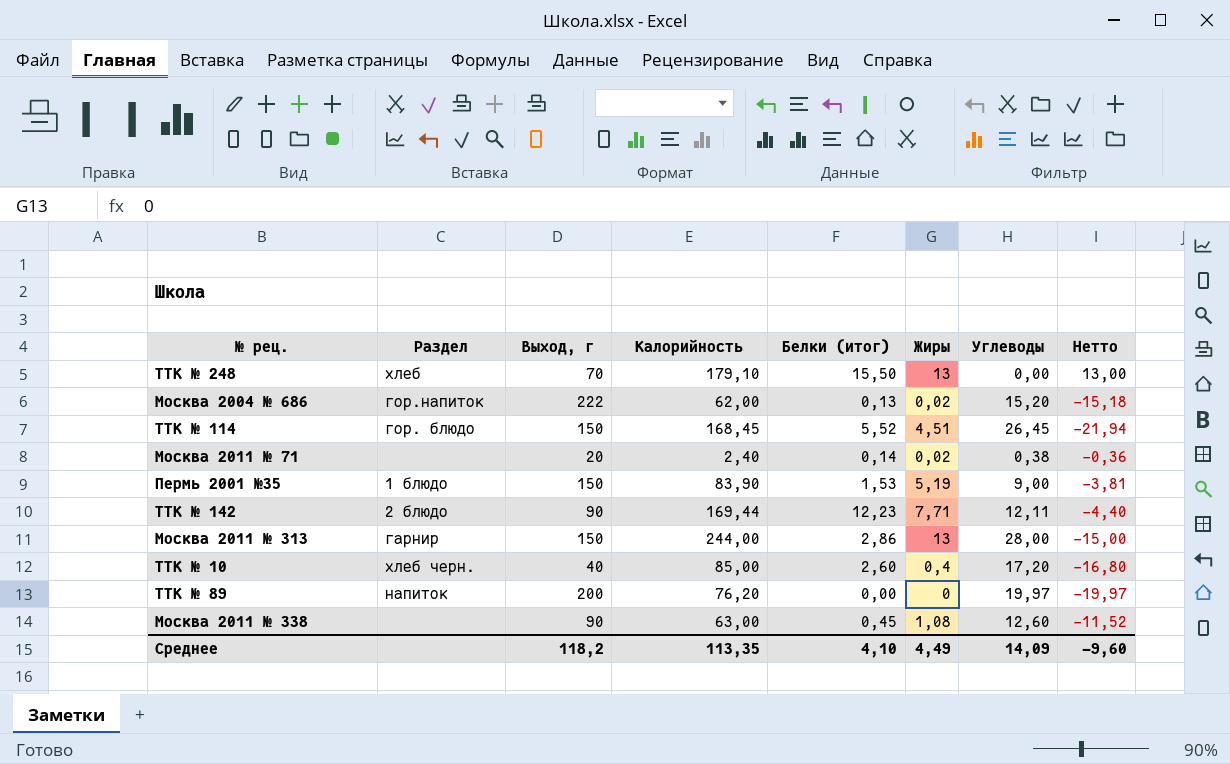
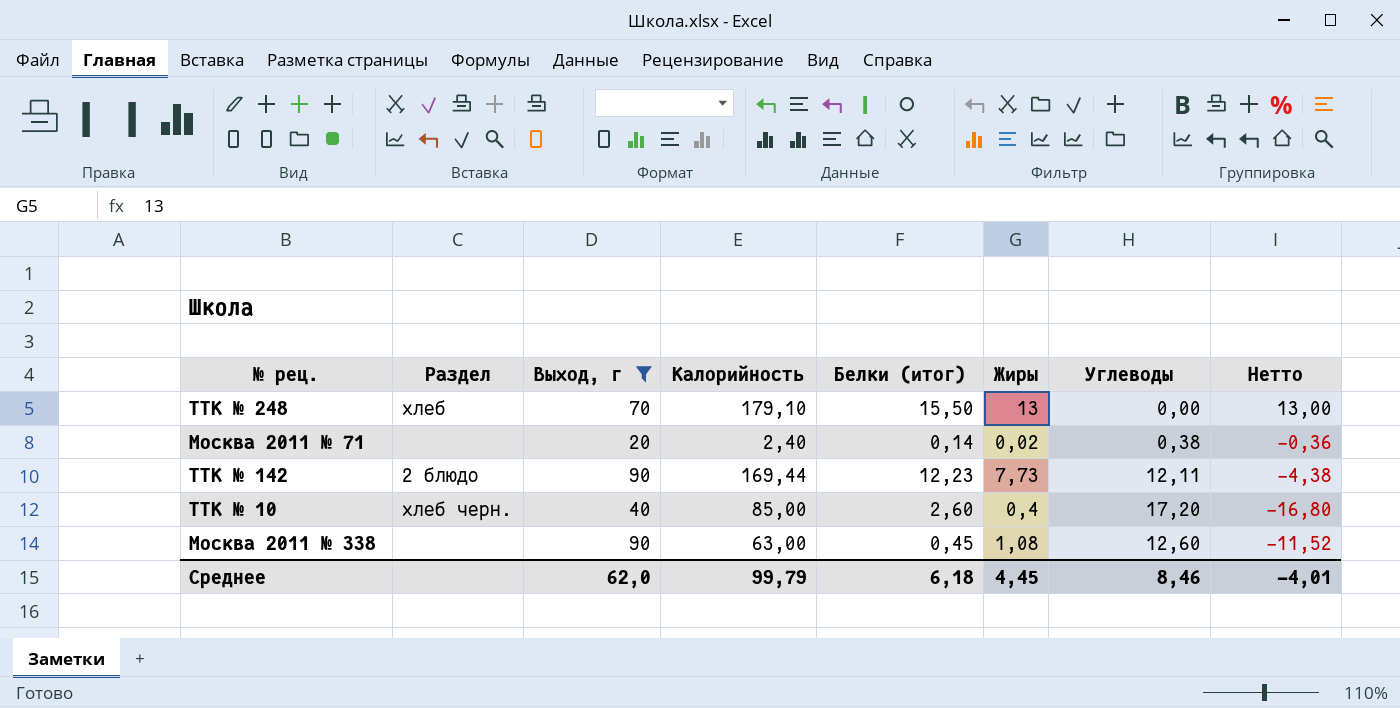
filter: none -> Выход, г <= 90
ТТК № 142 | Жиры: 7,71 -> 7,73
ТТК № 142 | Нетто: -4,40 -> -4,38
Среднее | Выход, г: 118,2 -> 62,0
Среднее | Калорийность: 113,35 -> 99,79
Среднее | Белки (итог): 4,10 -> 6,18
Среднее | Жиры: 4,49 -> 4,45
Среднее | Углеводы: 14,09 -> 8,46
Среднее | Нетто: -9,60 -> -4,01

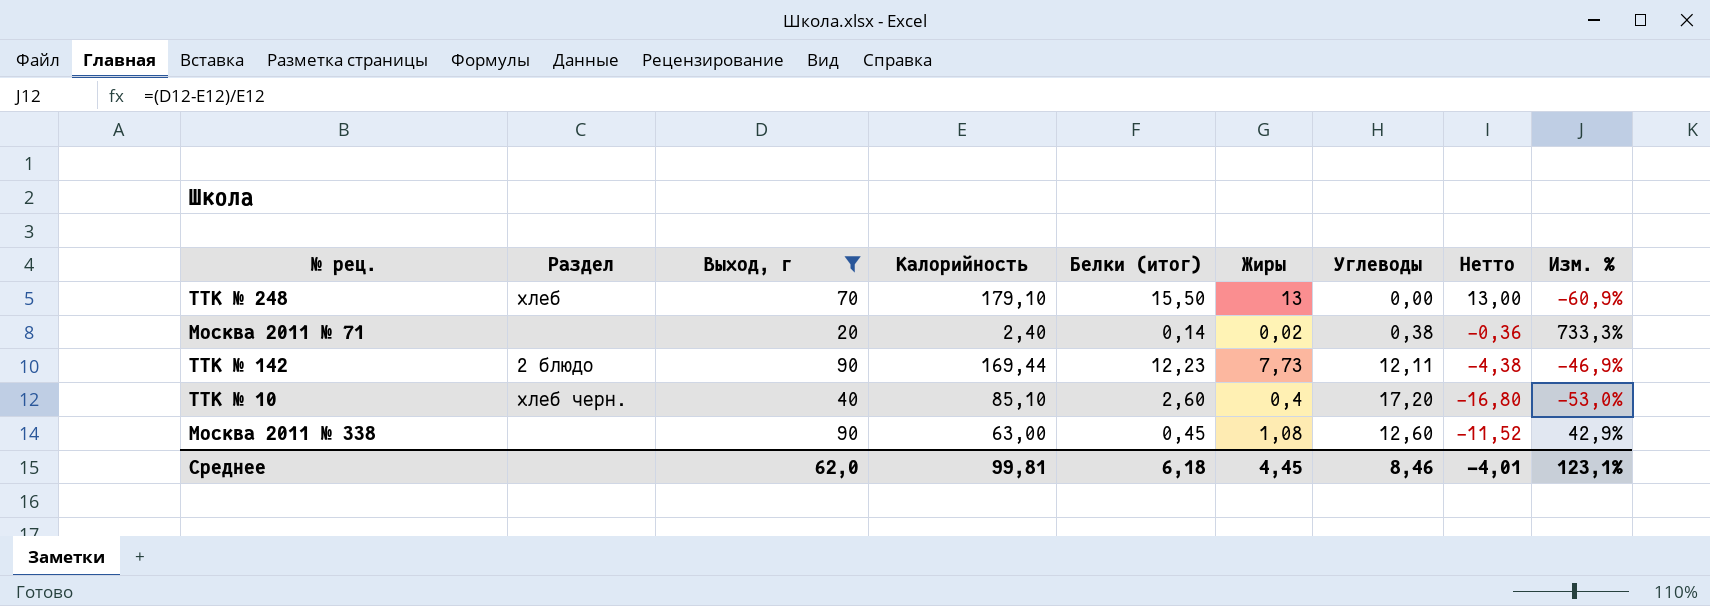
column Изм. % | formula: none -> ([Выход, г] - [Калорийность]) / [Калорийность]
ТТК № 10 | Калорийность: 85,00 -> 85,10
Среднее | Калорийность: 99,79 -> 99,81

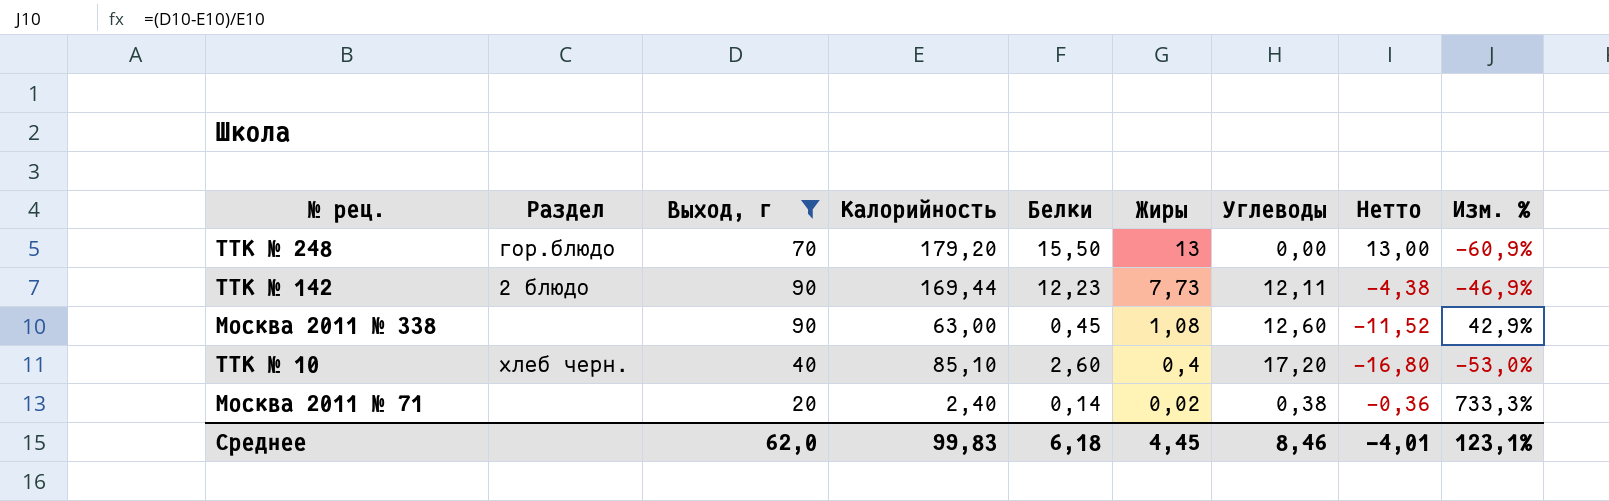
row order: none -> Жиры descending
column name: Белки (итог) -> Белки
ТТК № 248 | Раздел: хлеб -> гор.блюдо
ТТК № 248 | Калорийность: 179,10 -> 179,20
Среднее | Калорийность: 99,81 -> 99,83

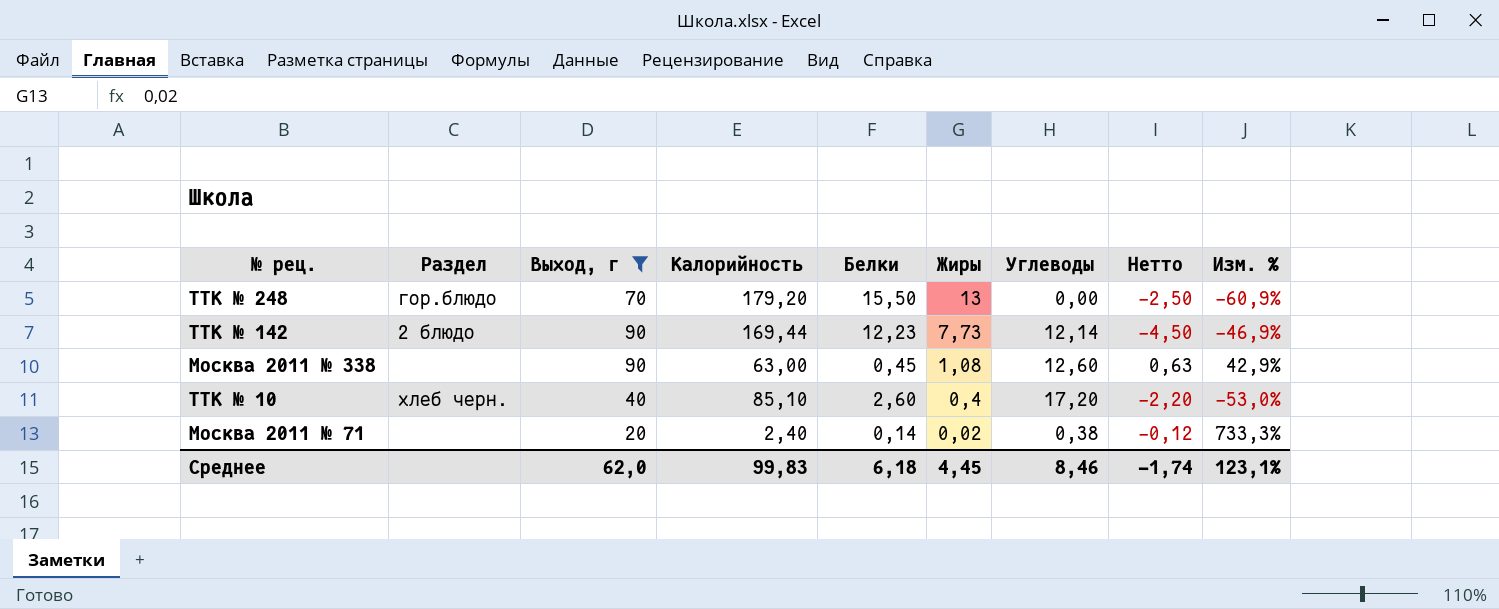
column Нетто | formula: [Жиры] - [Углеводы] -> [Жиры] - [Белки]
ТТК № 142 | Углеводы: 12,11 -> 12,14
Среднее | Нетто: -4,01 -> -1,74

